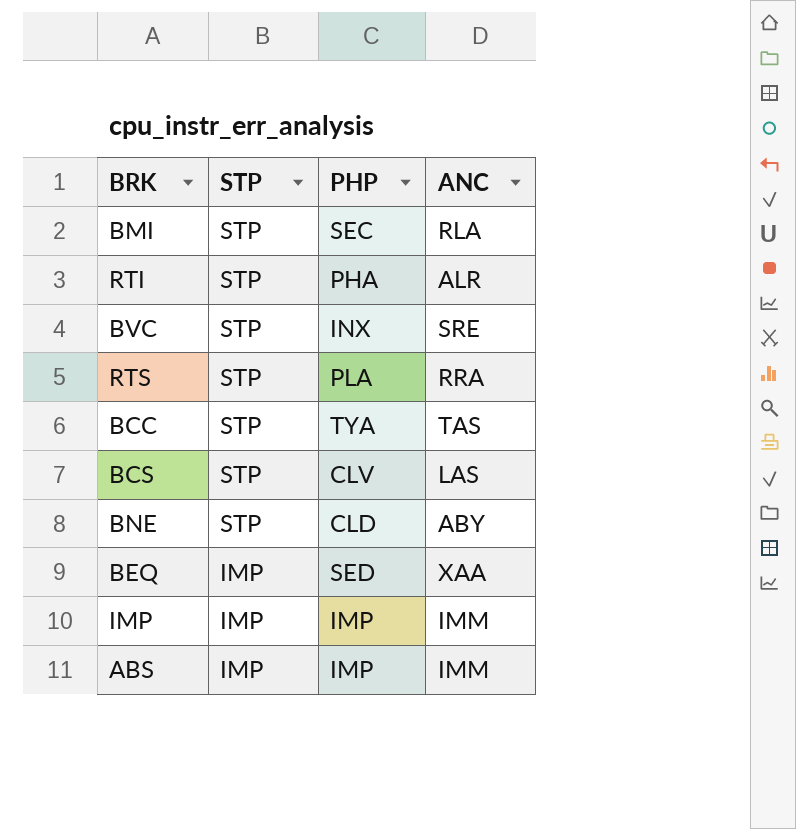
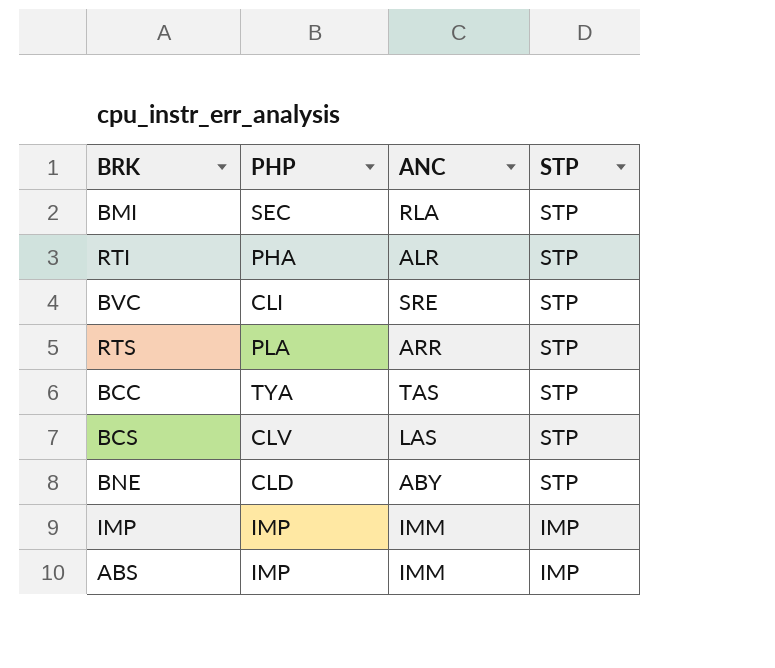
column STP | position: 2 -> 4
row BEQ: IMP | SED | XAA -> none
BVC | PHP: INX -> CLI
RTS | ANC: RRA -> ARR

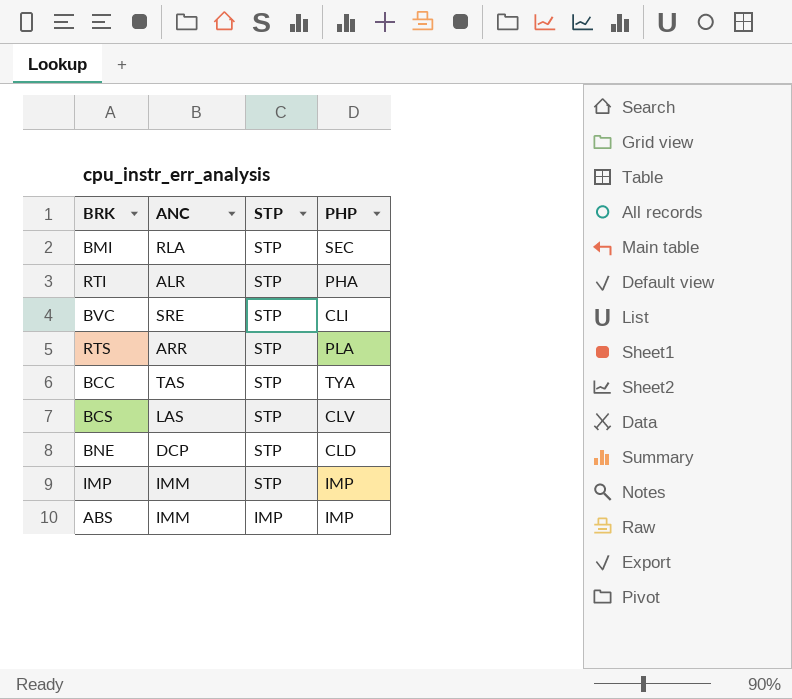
column PHP | position: 2 -> 4
BNE | ANC: ABY -> DCP
IMP | STP: IMP -> STP

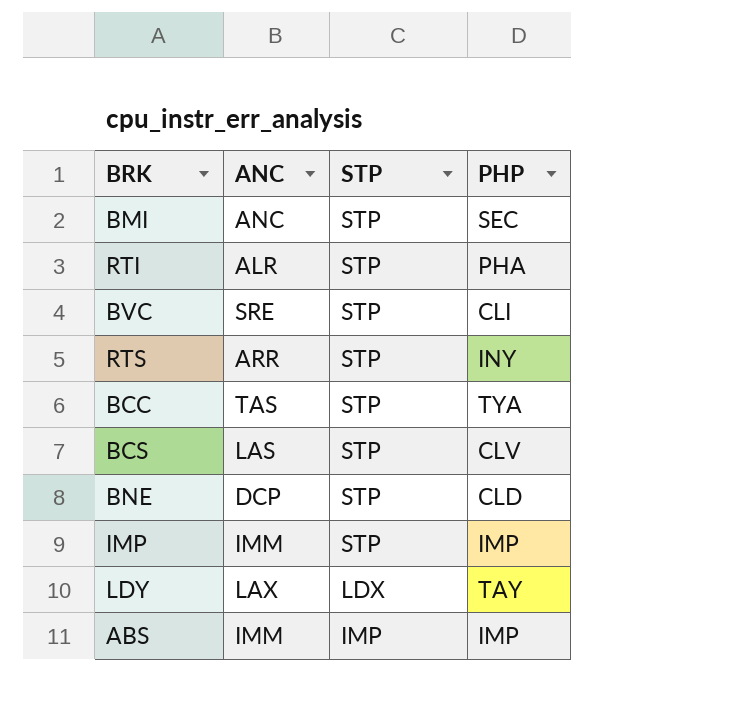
BMI | ANC: RLA -> ANC
RTS | PHP: PLA -> INY
row LDY: none -> LAX | LDX | TAY

